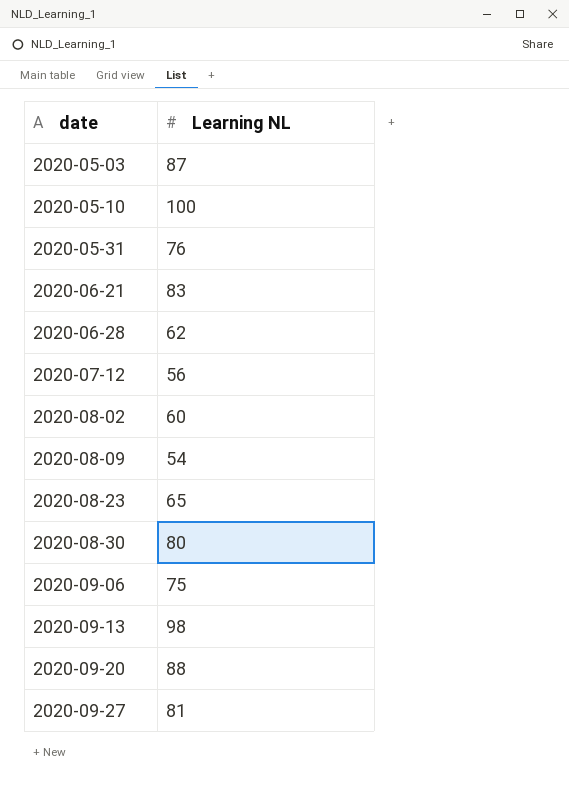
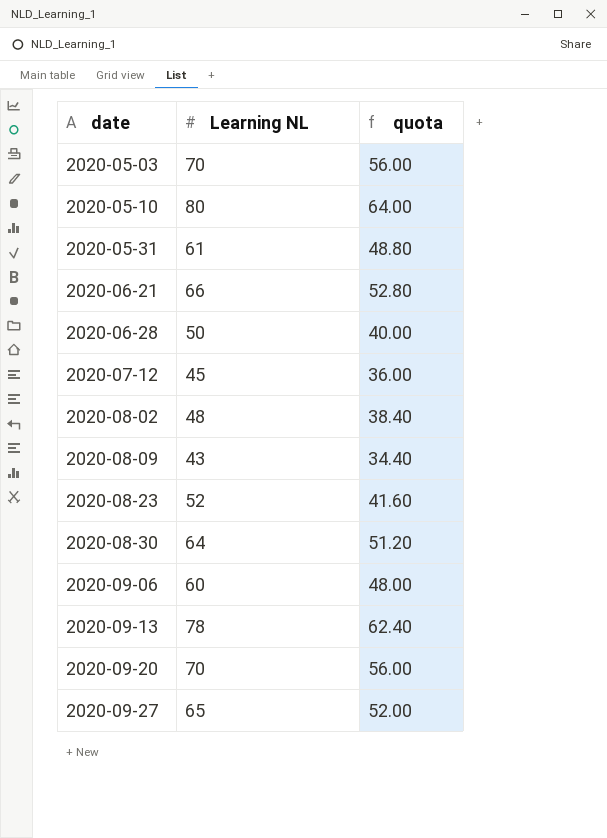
column quota | formula: none -> [Learning NL] * 0.8
2020-05-03 | Learning NL: 87 -> 70
2020-05-10 | Learning NL: 100 -> 80
2020-05-31 | Learning NL: 76 -> 61
2020-06-21 | Learning NL: 83 -> 66
2020-06-28 | Learning NL: 62 -> 50
2020-07-12 | Learning NL: 56 -> 45
2020-08-02 | Learning NL: 60 -> 48
2020-08-09 | Learning NL: 54 -> 43
2020-08-23 | Learning NL: 65 -> 52
2020-08-30 | Learning NL: 80 -> 64
2020-09-06 | Learning NL: 75 -> 60
2020-09-13 | Learning NL: 98 -> 78
2020-09-20 | Learning NL: 88 -> 70
2020-09-27 | Learning NL: 81 -> 65

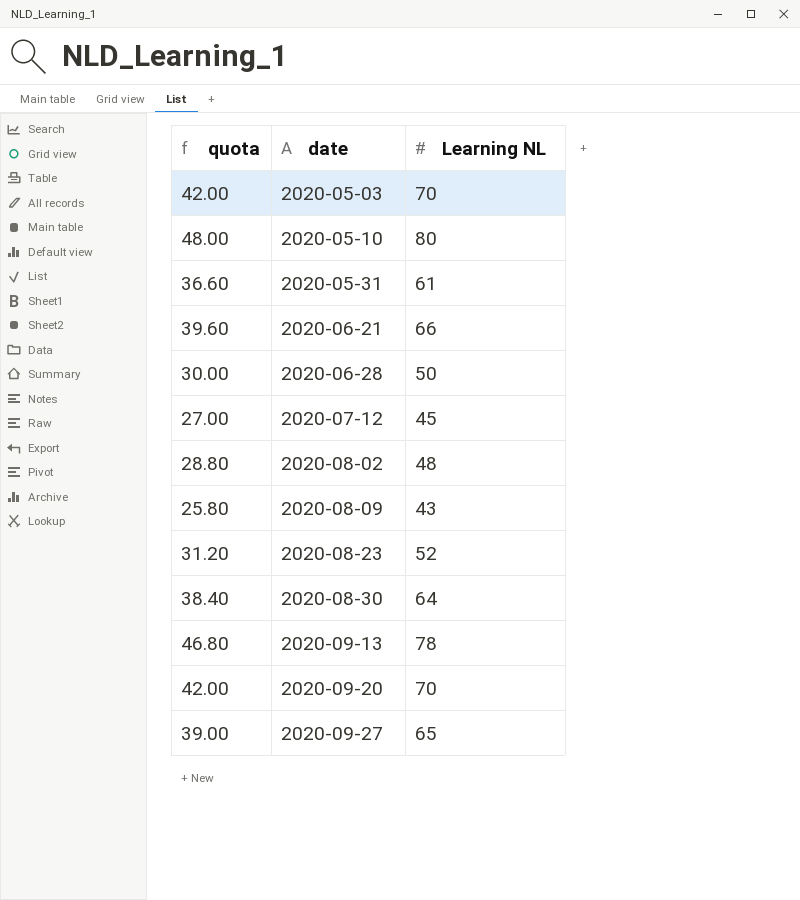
column quota | formula: [Learning NL] * 0.8 -> [Learning NL] * 0.6
column quota | position: 3 -> 1
row 2020-09-06: 60 | 48.00 -> none

